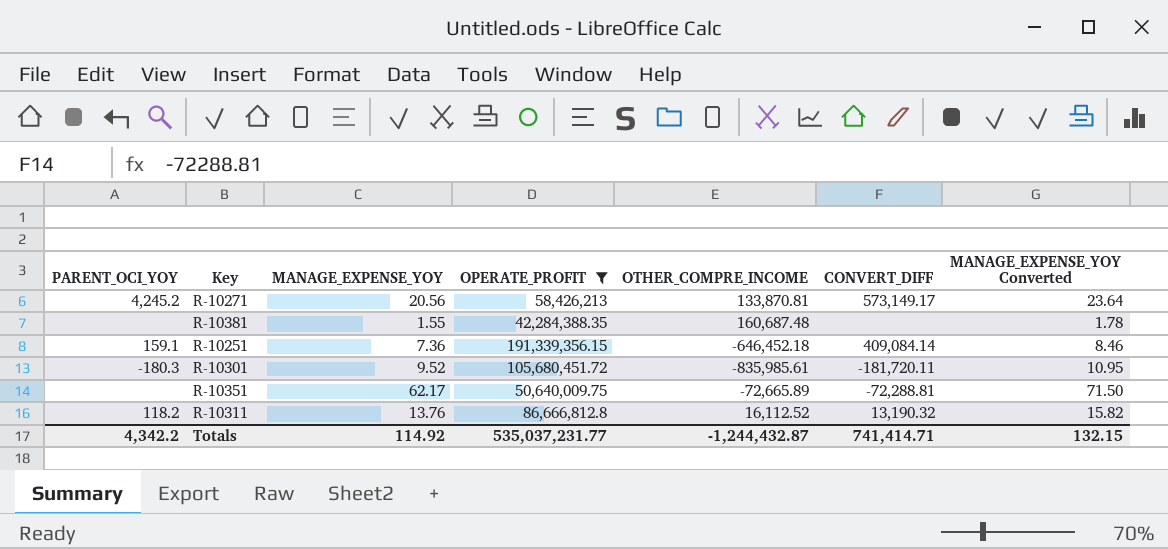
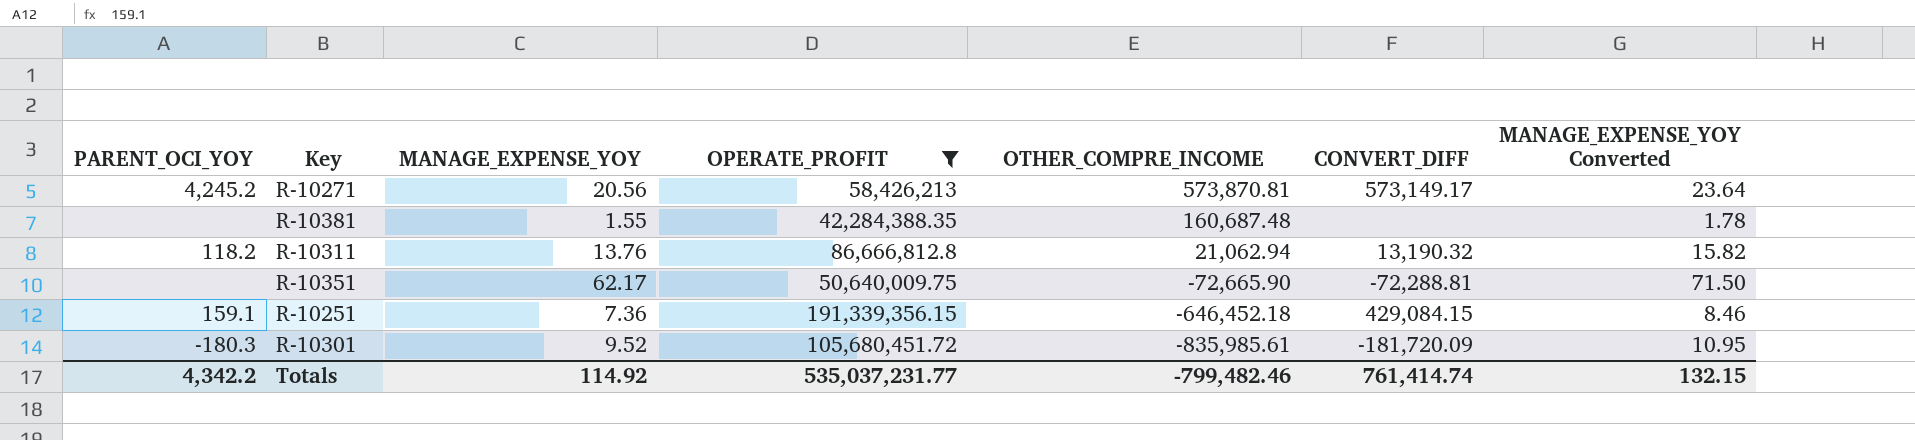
row order: none -> OTHER_COMPRE_INCOME descending
R-10271 | OTHER_COMPRE_INCOME: 133,870.81 -> 573,870.81
R-10311 | OTHER_COMPRE_INCOME: 16,112.52 -> 21,062.94
R-10351 | OTHER_COMPRE_INCOME: -72,665.89 -> -72,665.90
R-10251 | CONVERT_DIFF: 409,084.14 -> 429,084.15
R-10301 | CONVERT_DIFF: -181,720.11 -> -181,720.09
Totals | OTHER_COMPRE_INCOME: -1,244,432.87 -> -799,482.46
Totals | CONVERT_DIFF: 741,414.71 -> 761,414.74

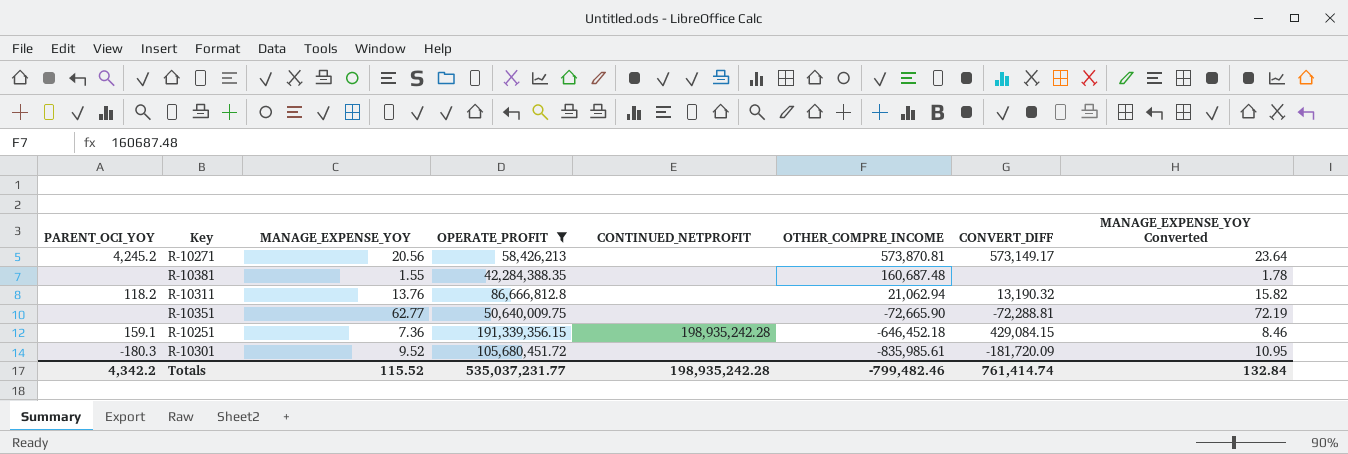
column CONTINUED_NETPROFIT | position: none -> 5
R-10351 | MANAGE_EXPENSE_YOY: 62.17 -> 62.77
R-10351 | MANAGE_EXPENSE_YOY Converted: 71.50 -> 72.19
Totals | MANAGE_EXPENSE_YOY: 114.92 -> 115.52
Totals | MANAGE_EXPENSE_YOY Converted: 132.15 -> 132.84

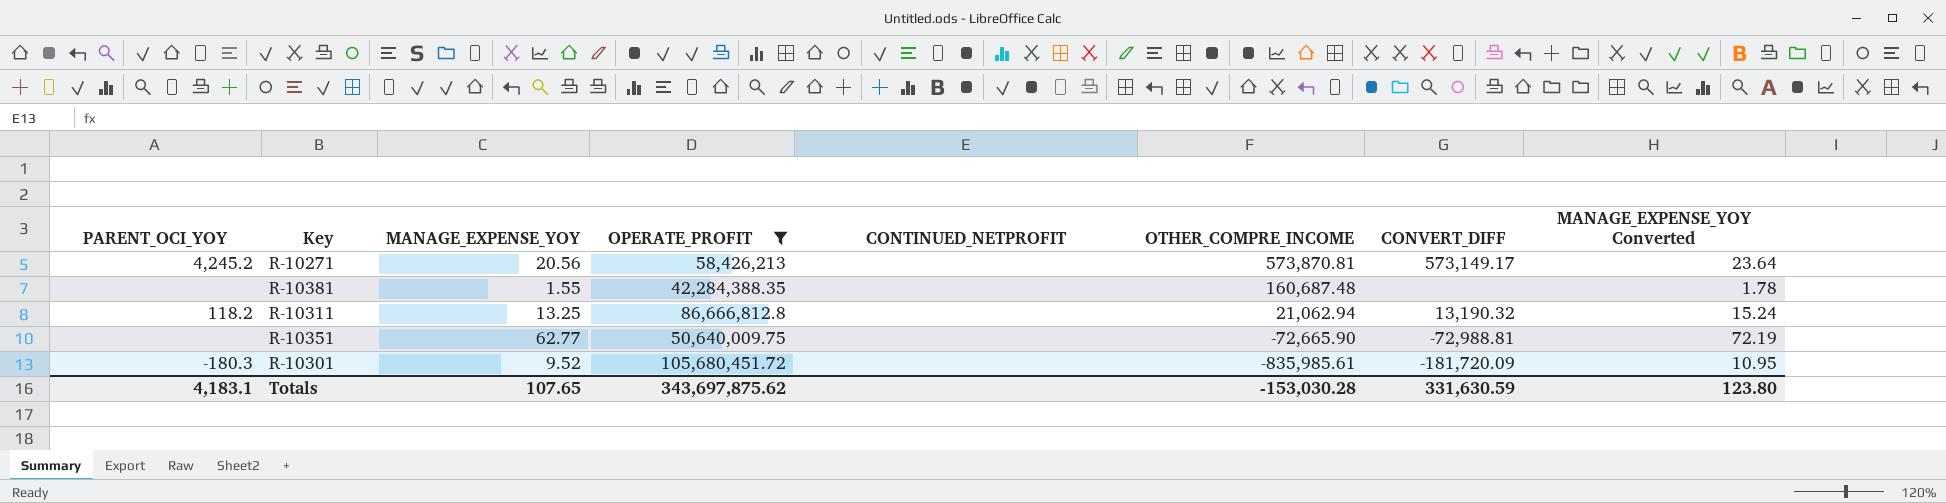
row R-10251: 159.1 | 7.36 | 191,339,356.15 | 198,935,242.28 | -646,452.18 | 429,084.15 | 8.46 -> none
R-10311 | MANAGE_EXPENSE_YOY: 13.76 -> 13.25
R-10311 | MANAGE_EXPENSE_YOY Converted: 15.82 -> 15.24
R-10351 | CONVERT_DIFF: -72,288.81 -> -72,988.81
Totals | PARENT_OCI_YOY: 4,342.2 -> 4,183.1
Totals | MANAGE_EXPENSE_YOY: 115.52 -> 107.65
Totals | OPERATE_PROFIT: 535,037,231.77 -> 343,697,875.62
Totals | CONTINUED_NETPROFIT: 198,935,242.28 -> none
Totals | OTHER_COMPRE_INCOME: -799,482.46 -> -153,030.28
Totals | CONVERT_DIFF: 761,414.74 -> 331,630.59
Totals | MANAGE_EXPENSE_YOY Converted: 132.84 -> 123.80

